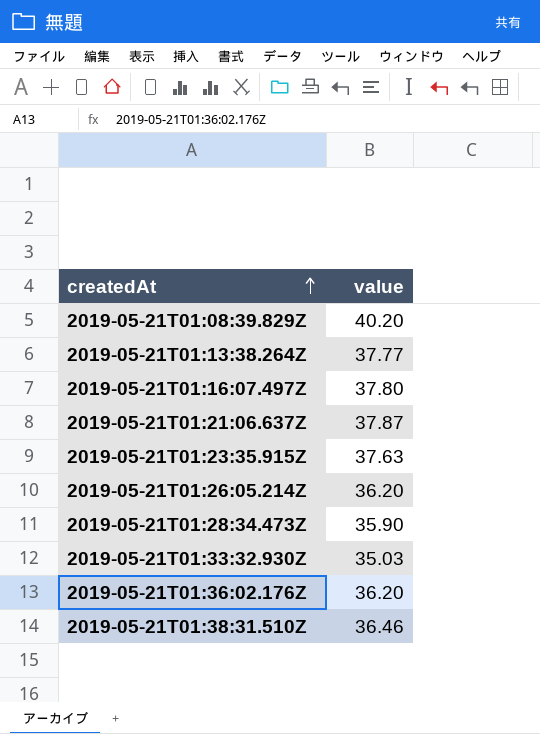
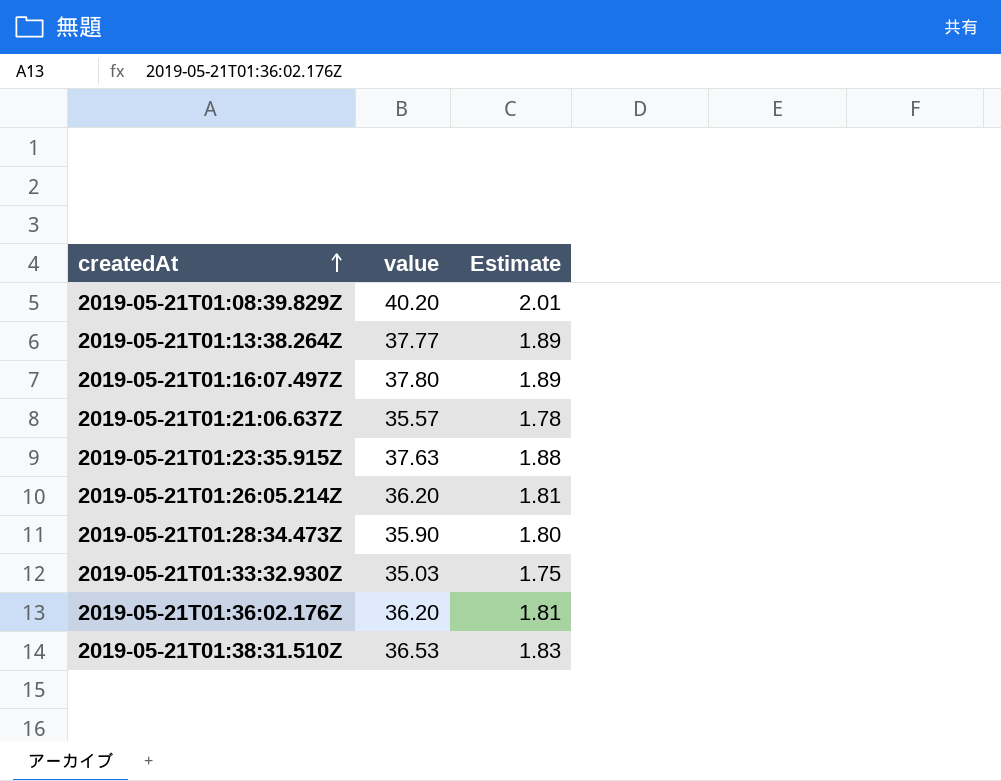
column Estimate | formula: none -> [value] * 0.05
2019-05-21T01:21:06.637Z | value: 37.87 -> 35.57
2019-05-21T01:38:31.510Z | value: 36.46 -> 36.53

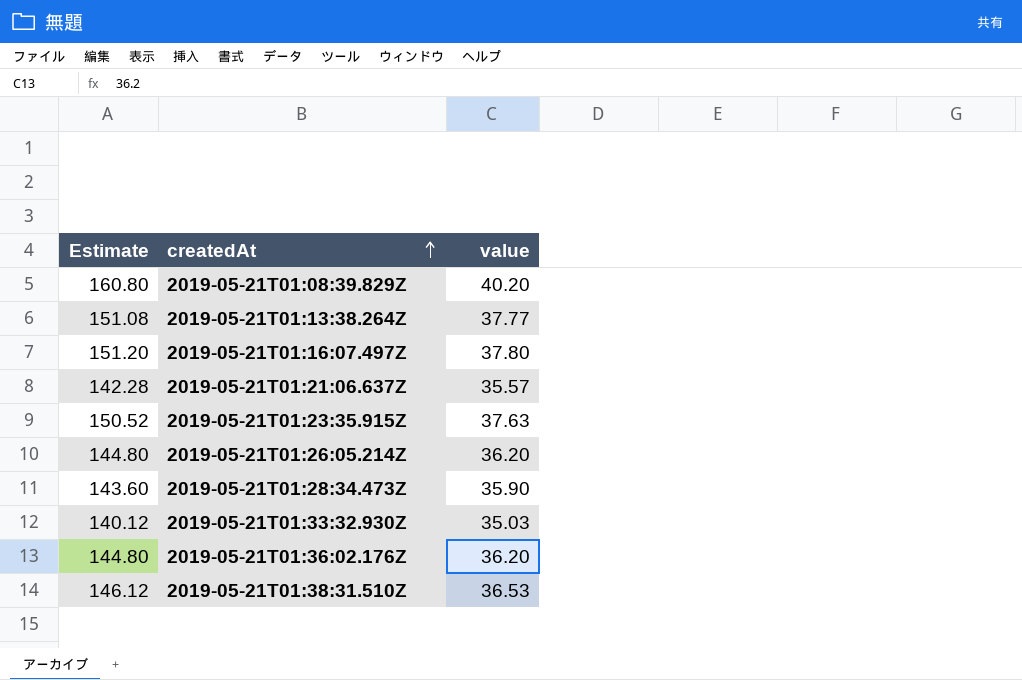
column Estimate | formula: [value] * 0.05 -> [value] * 4
column Estimate | position: 3 -> 1

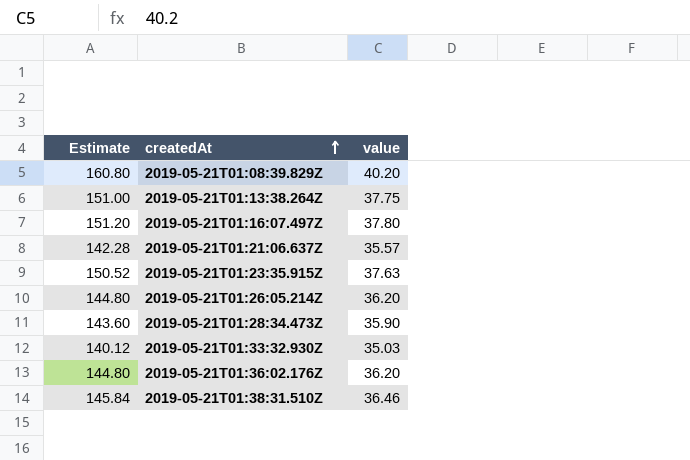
2019-05-21T01:13:38.264Z | Estimate: 151.08 -> 151.00
2019-05-21T01:13:38.264Z | value: 37.77 -> 37.75
2019-05-21T01:38:31.510Z | Estimate: 146.12 -> 145.84
2019-05-21T01:38:31.510Z | value: 36.53 -> 36.46

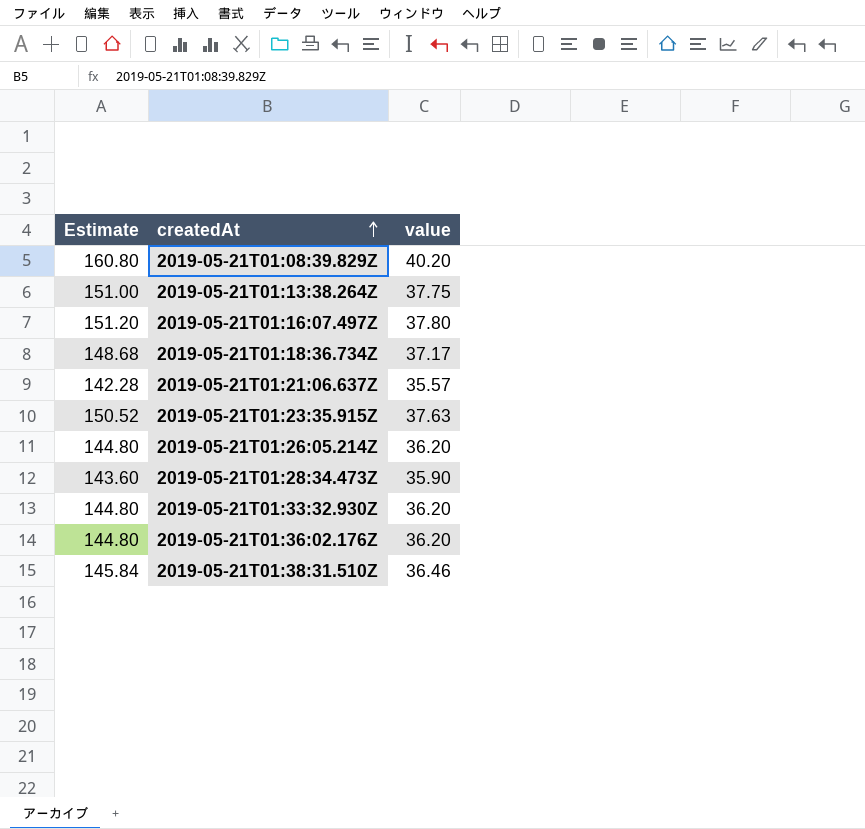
row 2019-05-21T01:18:36.734Z: none -> 148.68 | 37.17
2019-05-21T01:33:32.930Z | Estimate: 140.12 -> 144.80
2019-05-21T01:33:32.930Z | value: 35.03 -> 36.20

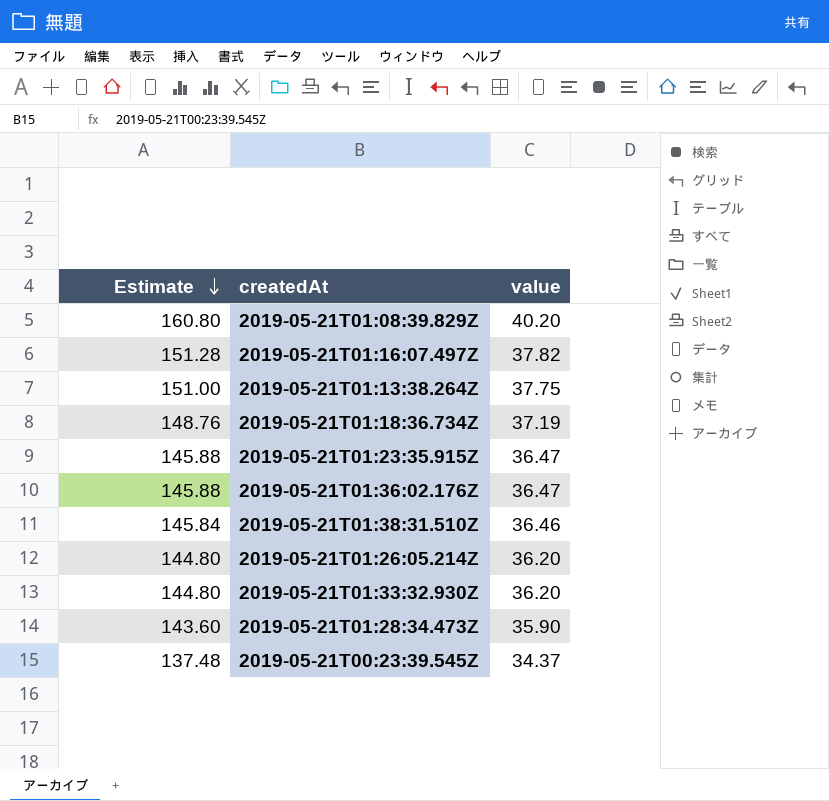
row order: createdAt ascending -> Estimate descending
row 2019-05-21T01:21:06.637Z: 142.28 | 35.57 -> none
2019-05-21T01:16:07.497Z | Estimate: 151.20 -> 151.28
2019-05-21T01:16:07.497Z | value: 37.80 -> 37.82
2019-05-21T01:18:36.734Z | Estimate: 148.68 -> 148.76
2019-05-21T01:18:36.734Z | value: 37.17 -> 37.19
2019-05-21T01:23:35.915Z | Estimate: 150.52 -> 145.88
2019-05-21T01:23:35.915Z | value: 37.63 -> 36.47
2019-05-21T01:36:02.176Z | Estimate: 144.80 -> 145.88
2019-05-21T01:36:02.176Z | value: 36.20 -> 36.47
row 2019-05-21T00:23:39.545Z: none -> 137.48 | 34.37

